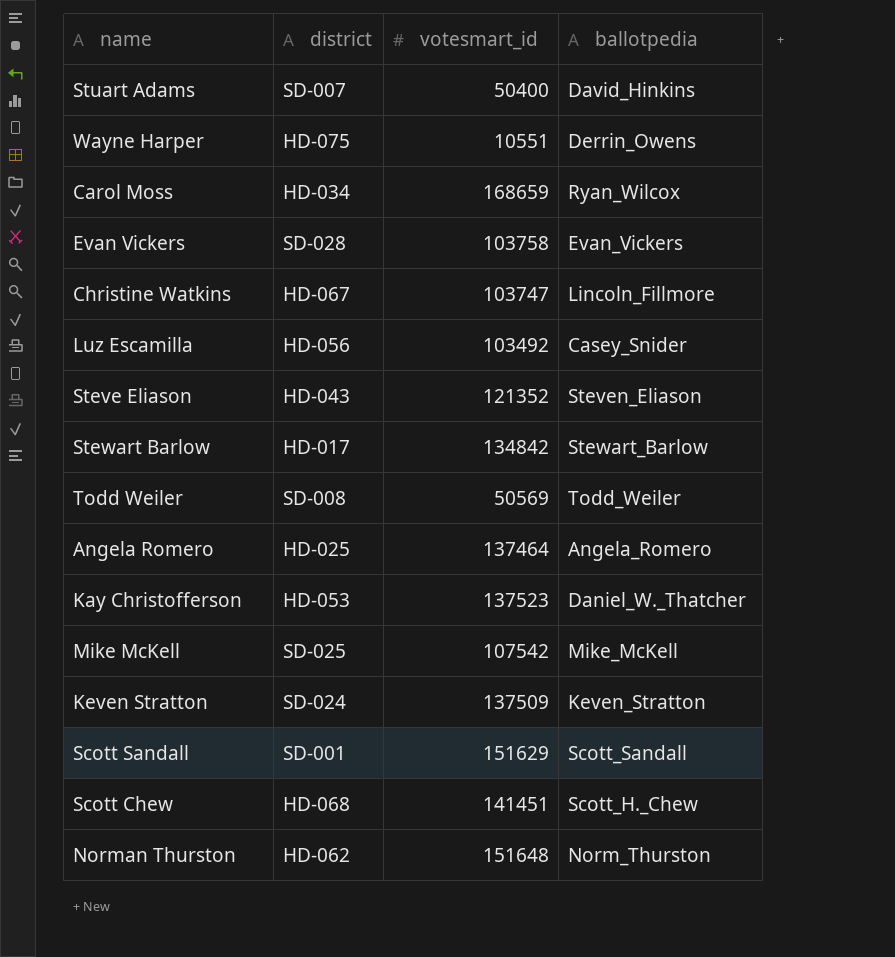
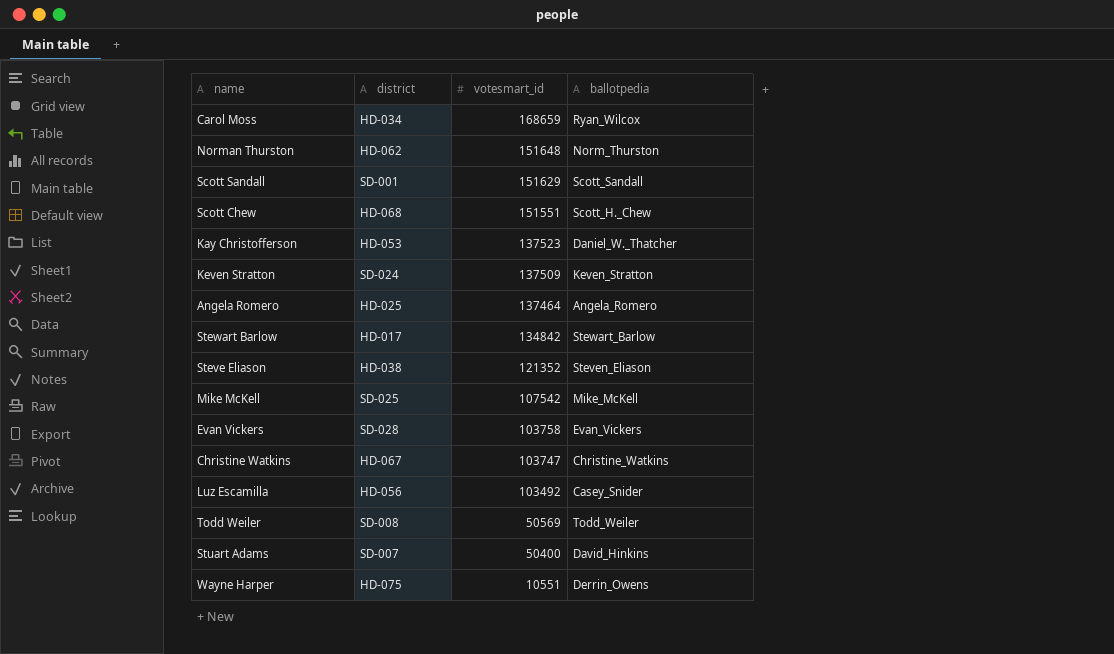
row order: none -> votesmart_id descending
Scott Chew | votesmart_id: 141451 -> 151551
Steve Eliason | district: HD-043 -> HD-038
Christine Watkins | ballotpedia: Lincoln_Fillmore -> Christine_Watkins

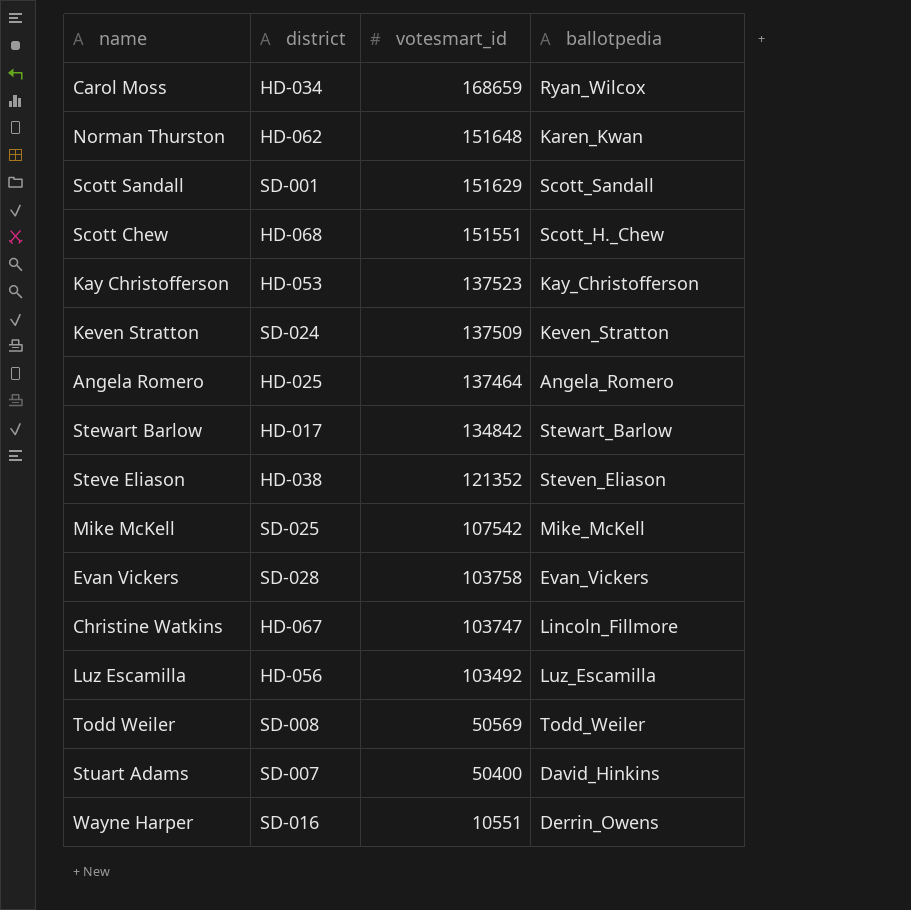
Norman Thurston | ballotpedia: Norm_Thurston -> Karen_Kwan
Kay Christofferson | ballotpedia: Daniel_W._Thatcher -> Kay_Christofferson
Christine Watkins | ballotpedia: Christine_Watkins -> Lincoln_Fillmore
Luz Escamilla | ballotpedia: Casey_Snider -> Luz_Escamilla
Wayne Harper | district: HD-075 -> SD-016

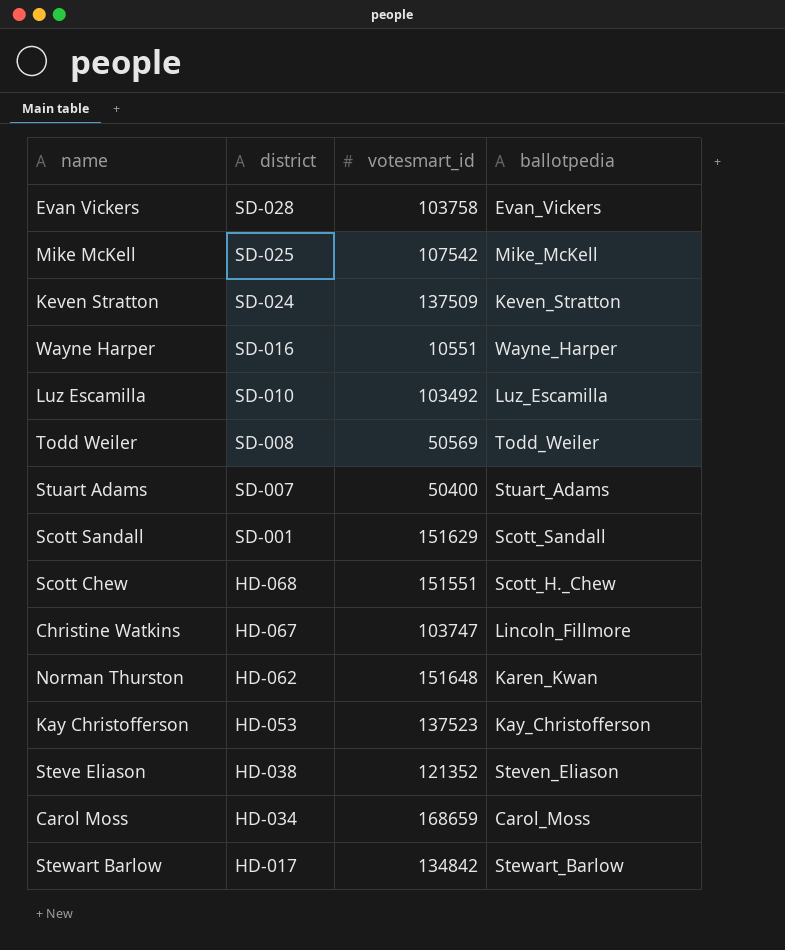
row order: votesmart_id descending -> district descending
row Angela Romero: HD-025 | 137464 | Angela_Romero -> none
Wayne Harper | ballotpedia: Derrin_Owens -> Wayne_Harper
Luz Escamilla | district: HD-056 -> SD-010
Stuart Adams | ballotpedia: David_Hinkins -> Stuart_Adams
Carol Moss | ballotpedia: Ryan_Wilcox -> Carol_Moss

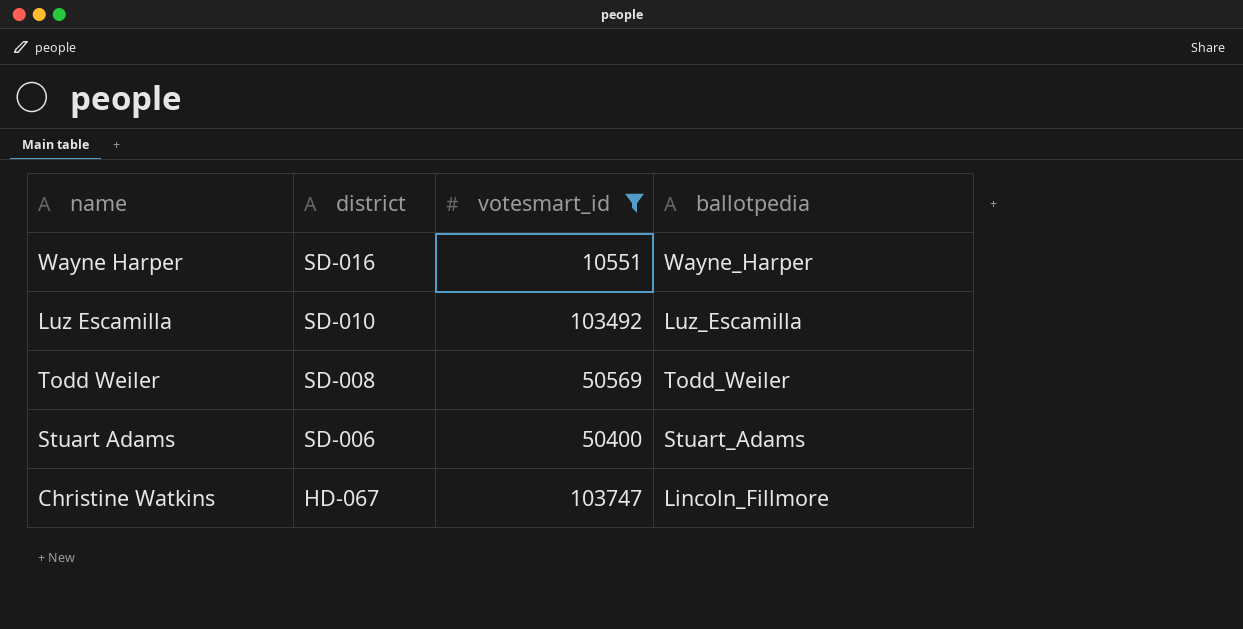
filter: none -> votesmart_id <= 103747
Stuart Adams | district: SD-007 -> SD-006

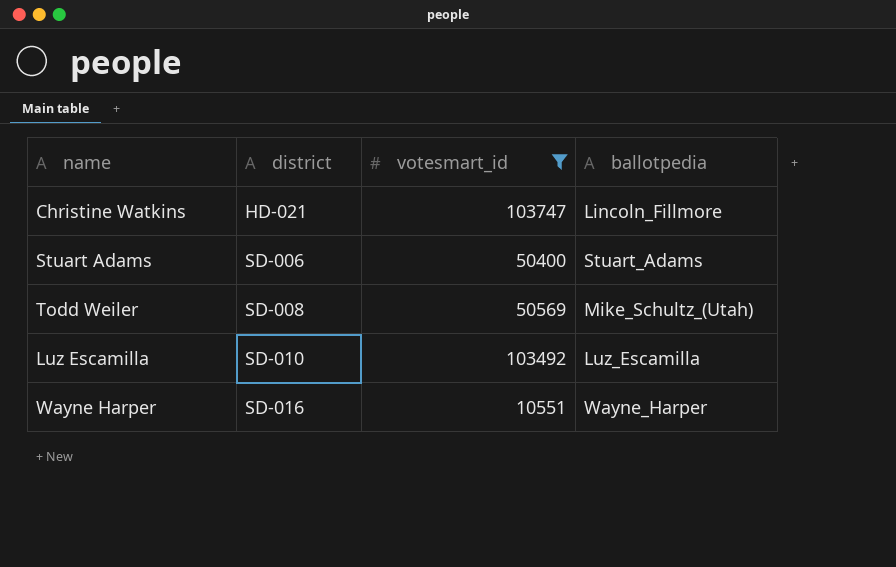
row order: district descending -> district ascending
Christine Watkins | district: HD-067 -> HD-021
Todd Weiler | ballotpedia: Todd_Weiler -> Mike_Schultz_(Utah)

